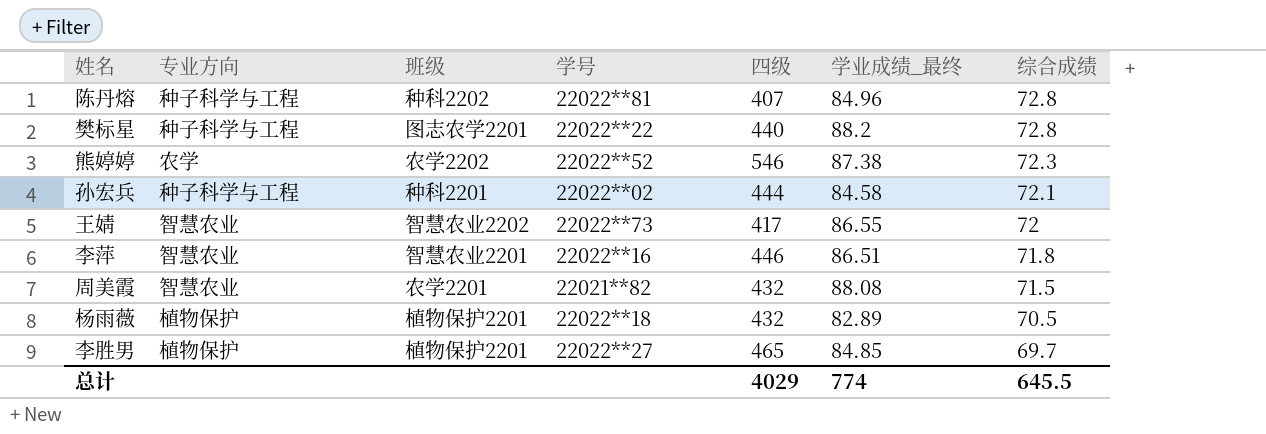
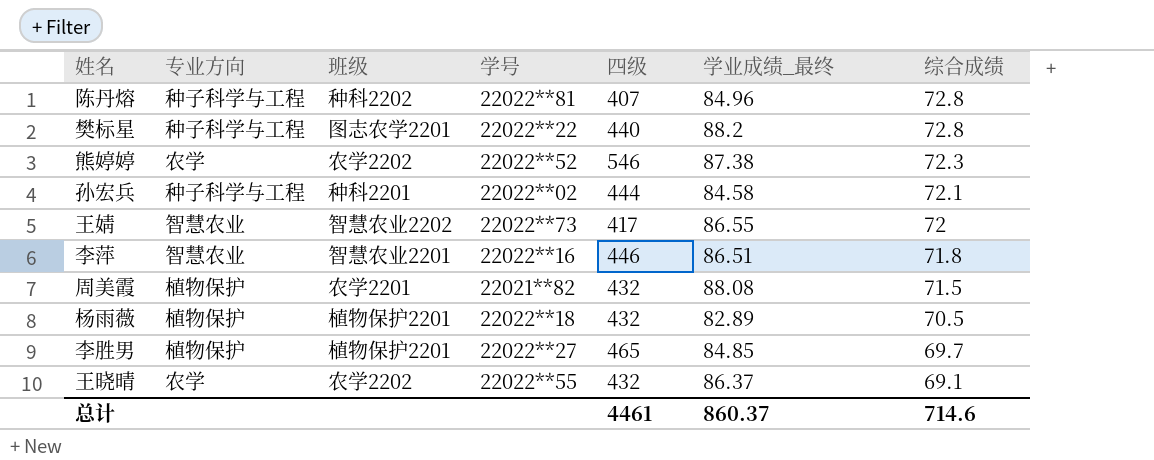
周美霞 | 专业方向: 智慧农业 -> 植物保护
row 王晓晴: none -> 农学 | 农学2202 | 22022**55 | 432 | 86.37 | 69.1
总计 | 四级: 4029 -> 4461
总计 | 学业成绩_最终: 774 -> 860.37
总计 | 综合成绩: 645.5 -> 714.6

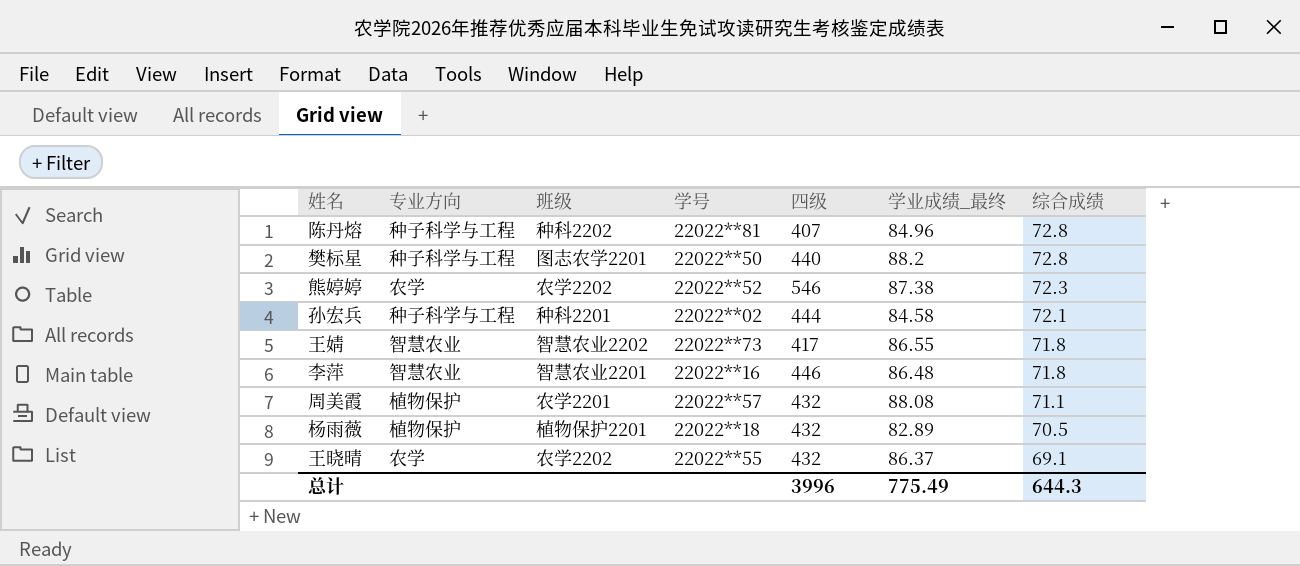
row 李胜男: 植物保护 | 植物保护2201 | 22022**27 | 465 | 84.85 | 69.7 -> none
樊标星 | 学号: 22022**22 -> 22022**50
王婧 | 综合成绩: 72 -> 71.8
李萍 | 学业成绩_最终: 86.51 -> 86.48
周美霞 | 学号: 22021**82 -> 22022**57
周美霞 | 综合成绩: 71.5 -> 71.1
总计 | 四级: 4461 -> 3996
总计 | 学业成绩_最终: 860.37 -> 775.49
总计 | 综合成绩: 714.6 -> 644.3

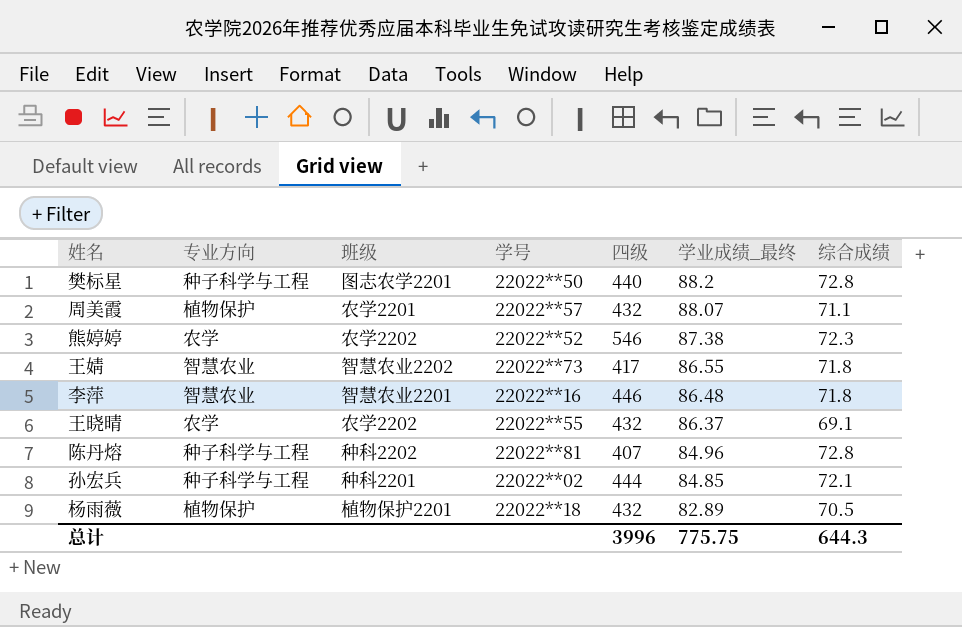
row order: 综合成绩 descending -> 学业成绩_最终 descending
周美霞 | 学业成绩_最终: 88.08 -> 88.07
孙宏兵 | 学业成绩_最终: 84.58 -> 84.85
总计 | 学业成绩_最终: 775.49 -> 775.75

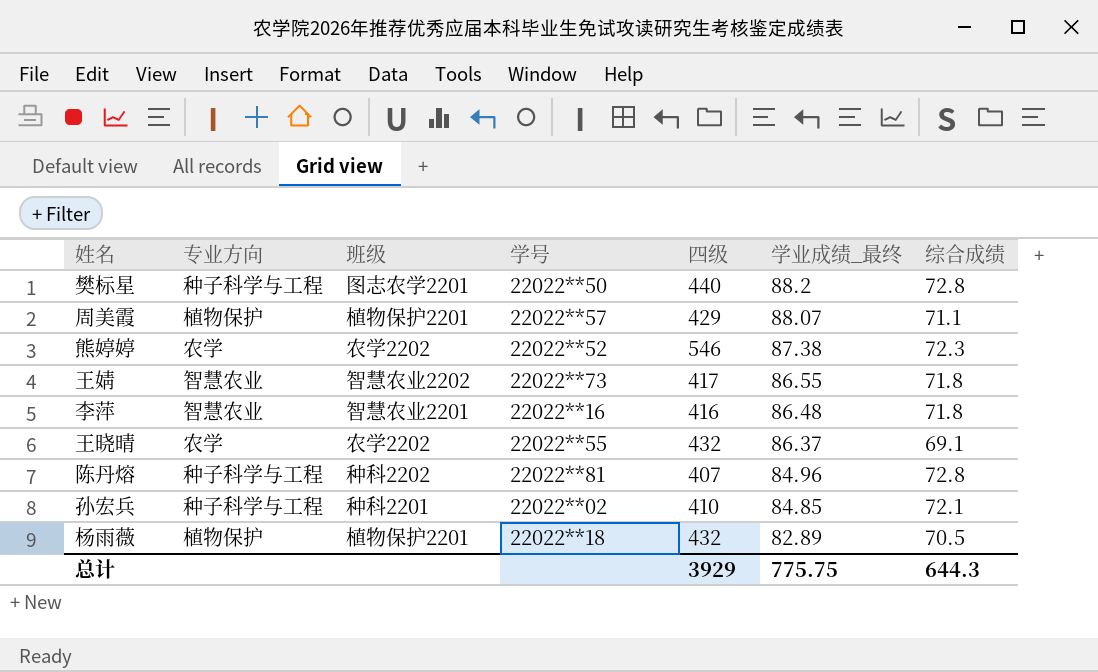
周美霞 | 班级: 农学2201 -> 植物保护2201
周美霞 | 四级: 432 -> 429
李萍 | 四级: 446 -> 416
孙宏兵 | 四级: 444 -> 410
总计 | 四级: 3996 -> 3929

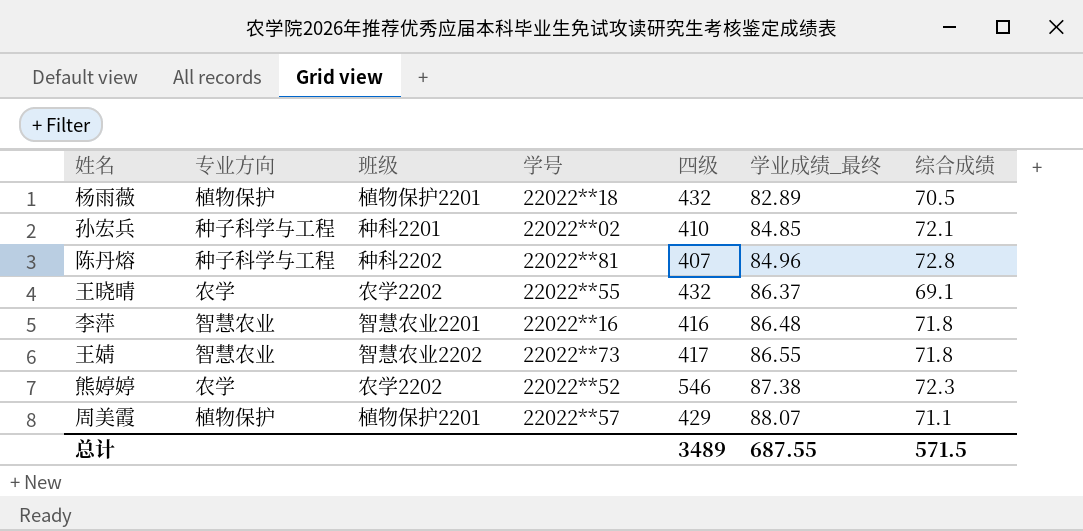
row order: 学业成绩_最终 descending -> 学业成绩_最终 ascending
row 樊标星: 种子科学与工程 | 图志农学2201 | 22022**50 | 440 | 88.2 | 72.8 -> none
总计 | 四级: 3929 -> 3489
总计 | 学业成绩_最终: 775.75 -> 687.55
总计 | 综合成绩: 644.3 -> 571.5

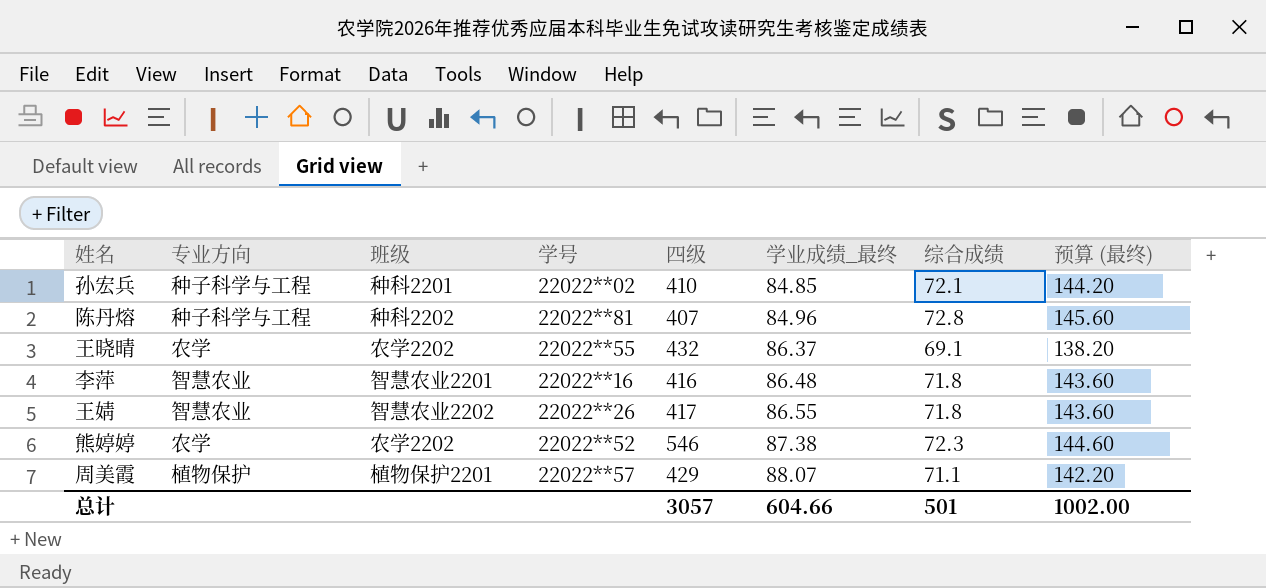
column 预算 (最终) | formula: none -> [综合成绩] * 2
row 杨雨薇: 植物保护 | 植物保护2201 | 22022**18 | 432 | 82.89 | 70.5 -> none
王婧 | 学号: 22022**73 -> 22022**26
总计 | 四级: 3489 -> 3057
总计 | 学业成绩_最终: 687.55 -> 604.66
总计 | 综合成绩: 571.5 -> 501

